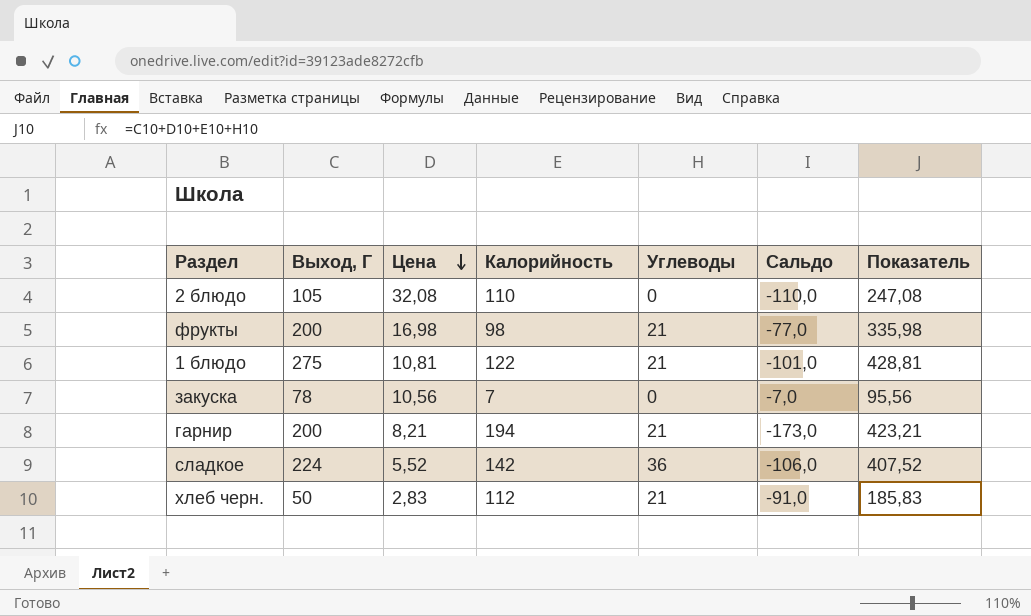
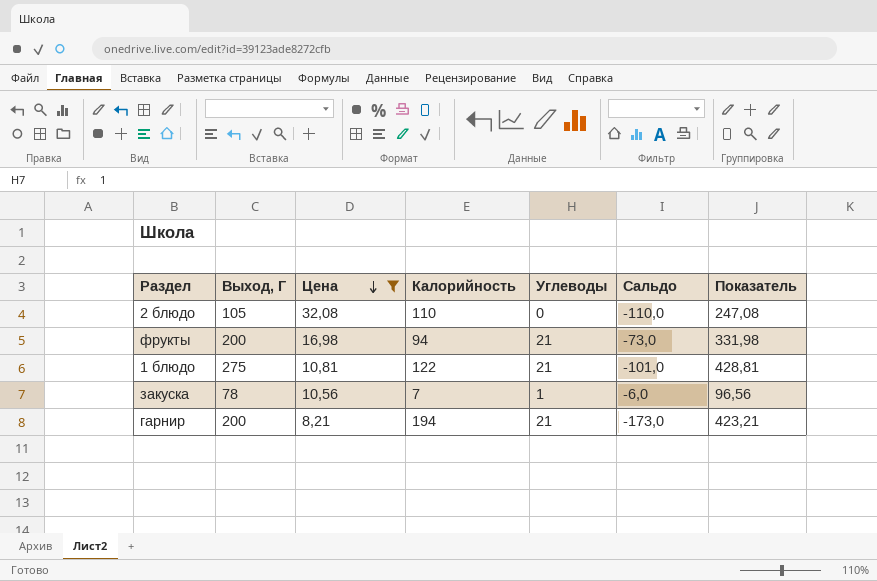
filter: none -> Цена >= 8,21
фрукты | Калорийность: 98 -> 94
фрукты | Сальдо: -77,0 -> -73,0
фрукты | Показатель: 335,98 -> 331,98
закуска | Углеводы: 0 -> 1
закуска | Сальдо: -7,0 -> -6,0
закуска | Показатель: 95,56 -> 96,56

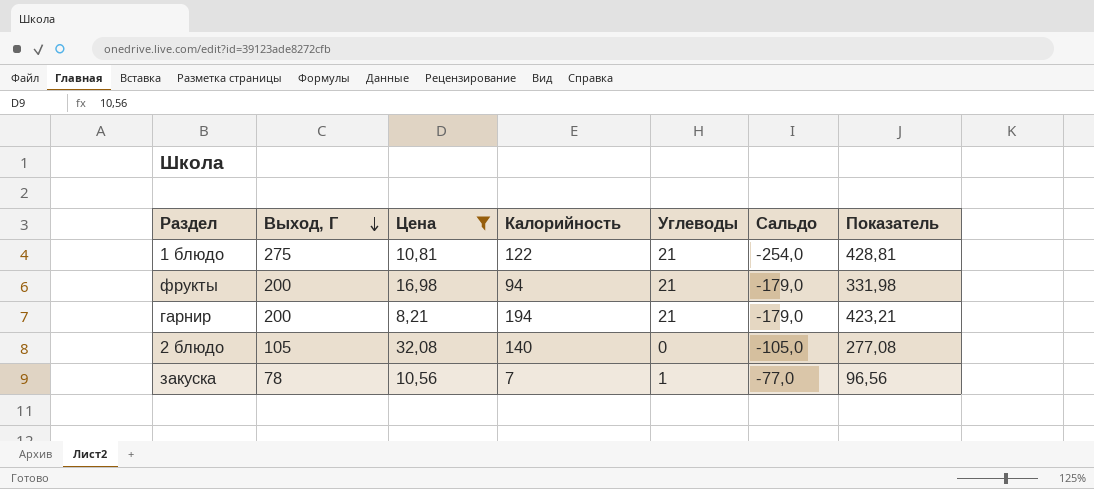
row order: Цена descending -> Выход, Г descending
column Сальдо | formula: [Углеводы] - [Калорийность] -> [Углеводы] - [Выход, Г]
2 блюдо | Калорийность: 110 -> 140
2 блюдо | Показатель: 247,08 -> 277,08

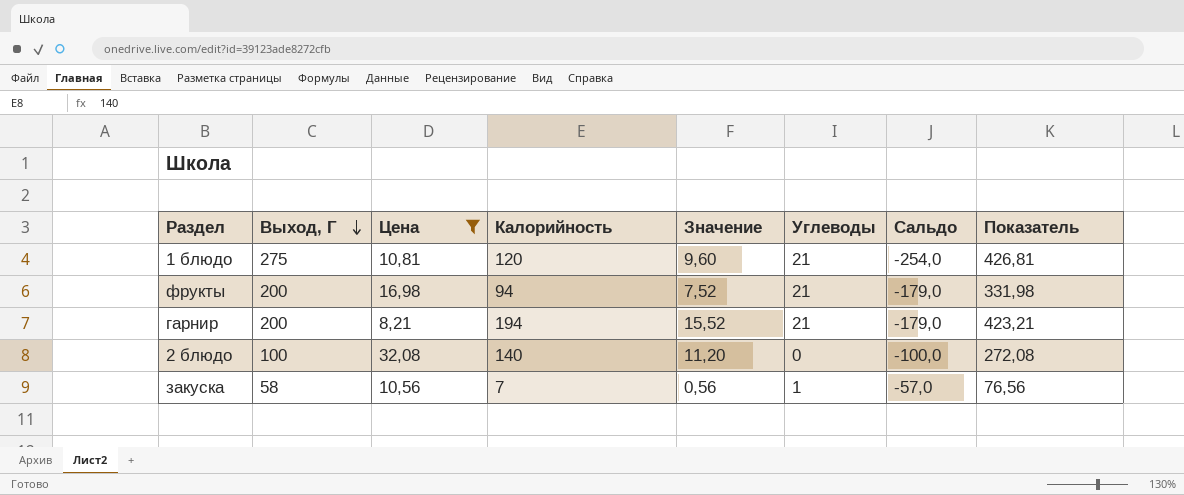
column Значение | formula: none -> [Калорийность] * 0,08
1 блюдо | Калорийность: 122 -> 120
1 блюдо | Показатель: 428,81 -> 426,81
2 блюдо | Выход, Г: 105 -> 100
2 блюдо | Сальдо: -105,0 -> -100,0
2 блюдо | Показатель: 277,08 -> 272,08
закуска | Выход, Г: 78 -> 58
закуска | Сальдо: -77,0 -> -57,0
закуска | Показатель: 96,56 -> 76,56

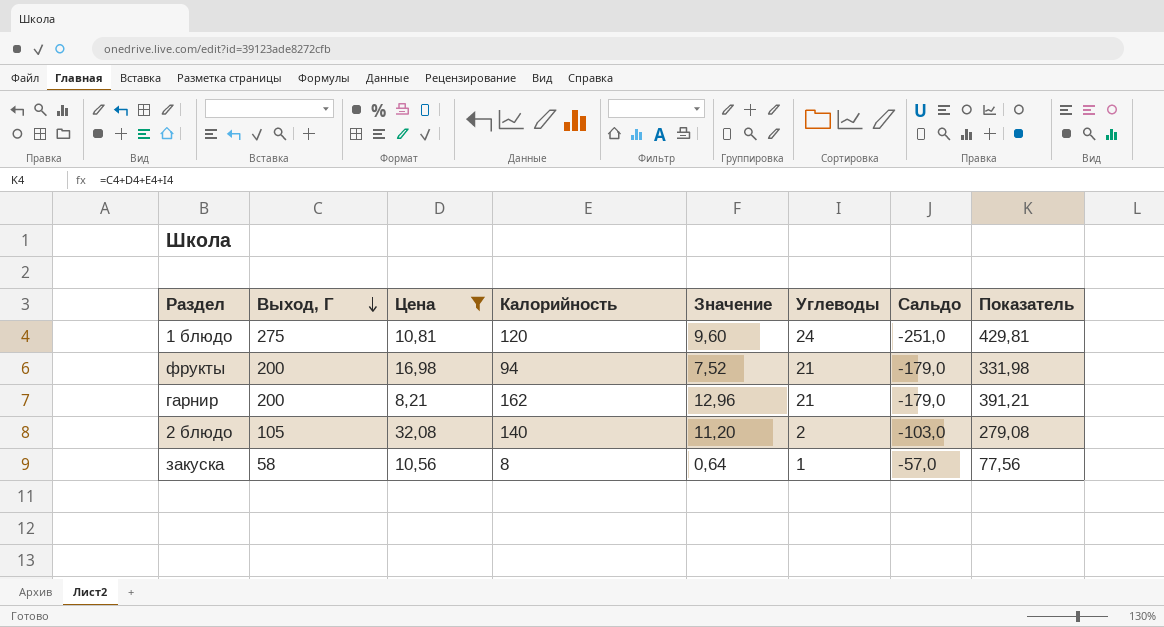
1 блюдо | Углеводы: 21 -> 24
1 блюдо | Сальдо: -254,0 -> -251,0
1 блюдо | Показатель: 426,81 -> 429,81
гарнир | Калорийность: 194 -> 162
гарнир | Значение: 15,52 -> 12,96
гарнир | Показатель: 423,21 -> 391,21
2 блюдо | Выход, Г: 100 -> 105
2 блюдо | Углеводы: 0 -> 2
2 блюдо | Сальдо: -100,0 -> -103,0
2 блюдо | Показатель: 272,08 -> 279,08
закуска | Калорийность: 7 -> 8
закуска | Значение: 0,56 -> 0,64
закуска | Показатель: 76,56 -> 77,56

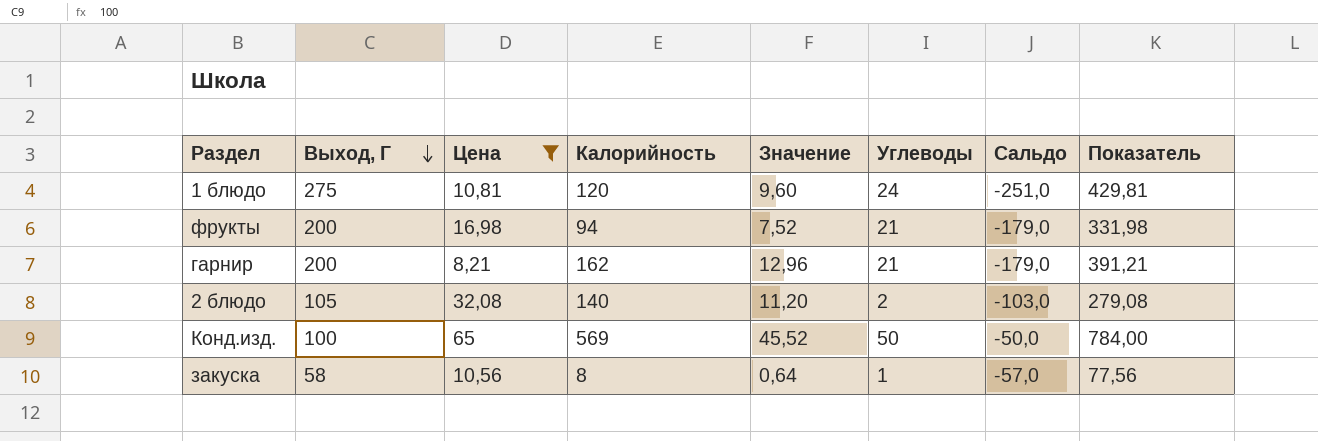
row Конд.изд.: none -> 100 | 65 | 569 | 45,52 | 50 | -50,0 | 784,00

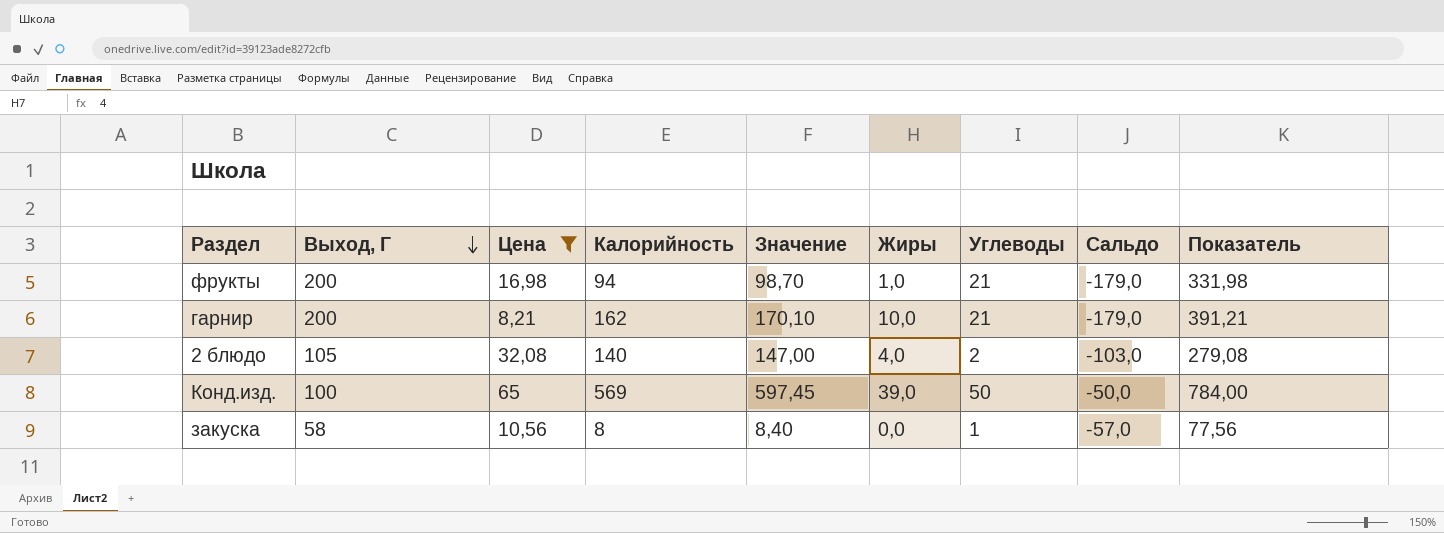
column Значение | formula: [Калорийность] * 0,08 -> [Калорийность] * 1,05
column Жиры | position: none -> 6
row 1 блюдо: 275 | 10,81 | 120 | 9,60 | 24 | -251,0 | 429,81 -> none

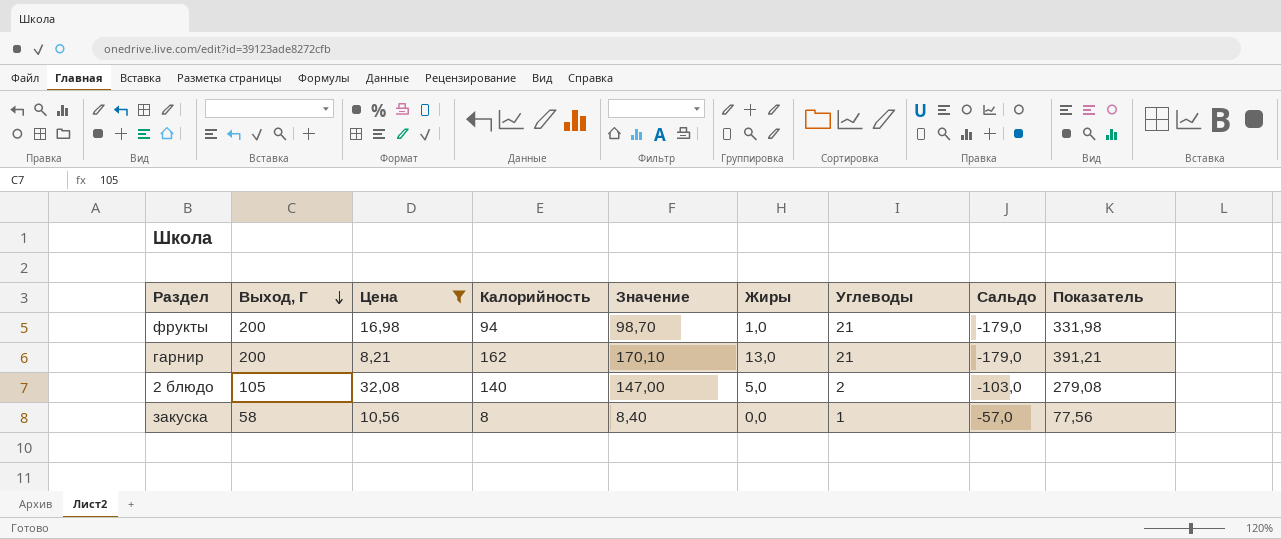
row Конд.изд.: 100 | 65 | 569 | 597,45 | 39,0 | 50 | -50,0 | 784,00 -> none
гарнир | Жиры: 10,0 -> 13,0
2 блюдо | Жиры: 4,0 -> 5,0

